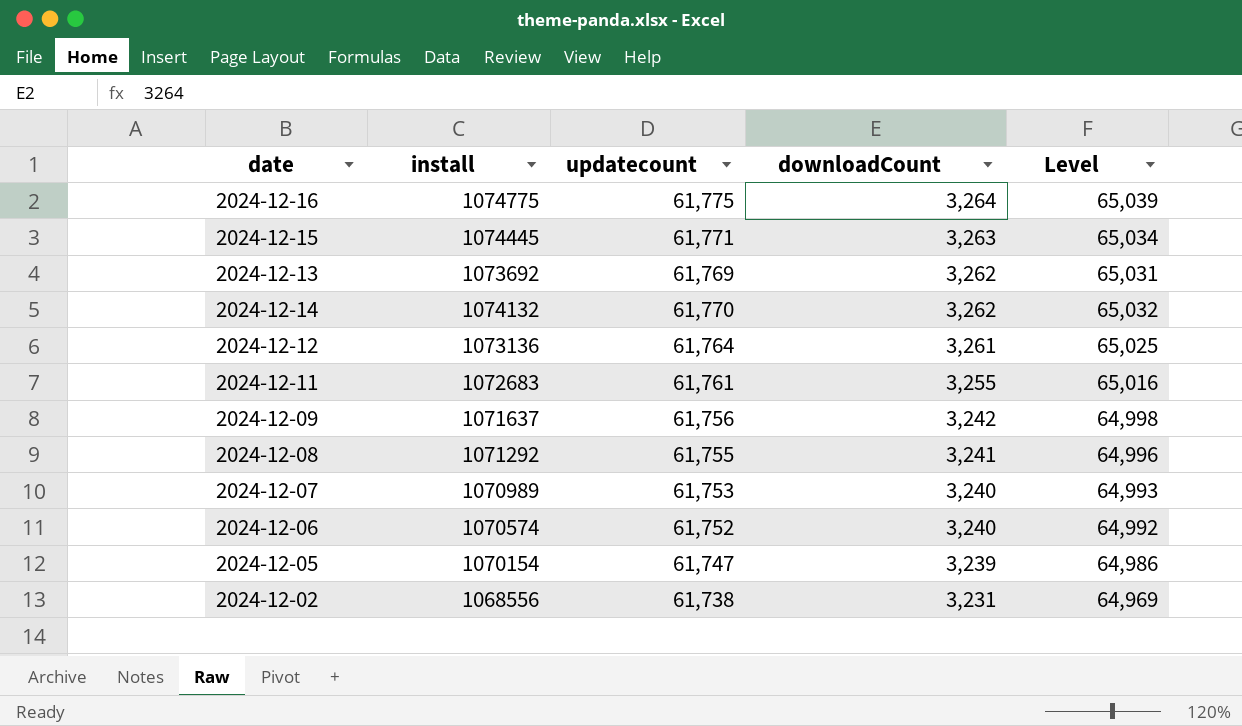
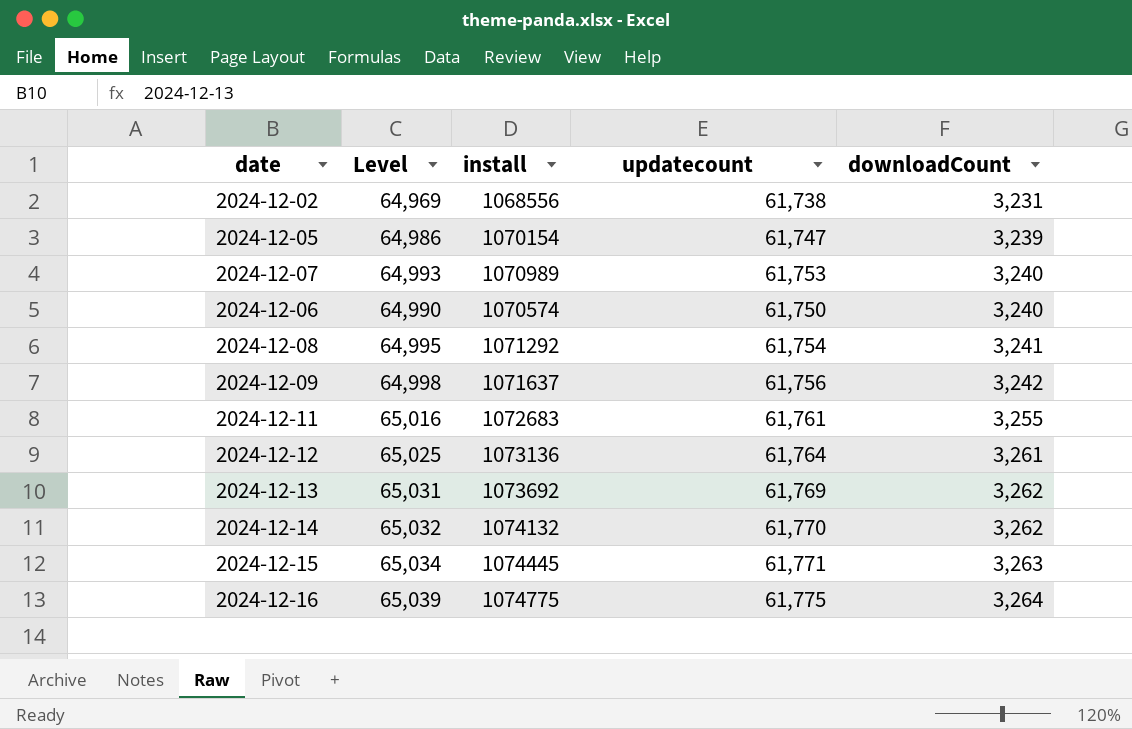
row order: downloadCount descending -> downloadCount ascending
column Level | position: 5 -> 2
2024-12-06 | Level: 64,992 -> 64,990
2024-12-06 | updatecount: 61,752 -> 61,750
2024-12-08 | Level: 64,996 -> 64,995
2024-12-08 | updatecount: 61,755 -> 61,754

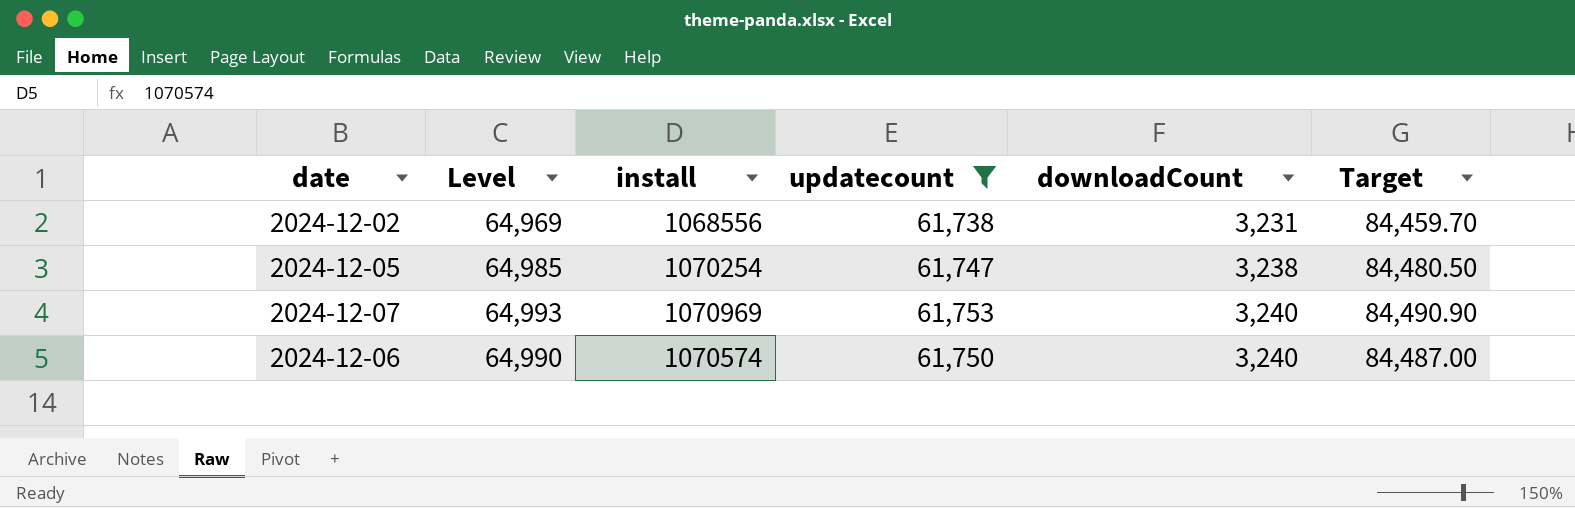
filter: none -> updatecount <= 61,753
column Target | formula: none -> [Level] * 1.3
2024-12-05 | Level: 64,986 -> 64,985
2024-12-05 | install: 1070154 -> 1070254
2024-12-05 | downloadCount: 3,239 -> 3,238
2024-12-07 | install: 1070989 -> 1070969

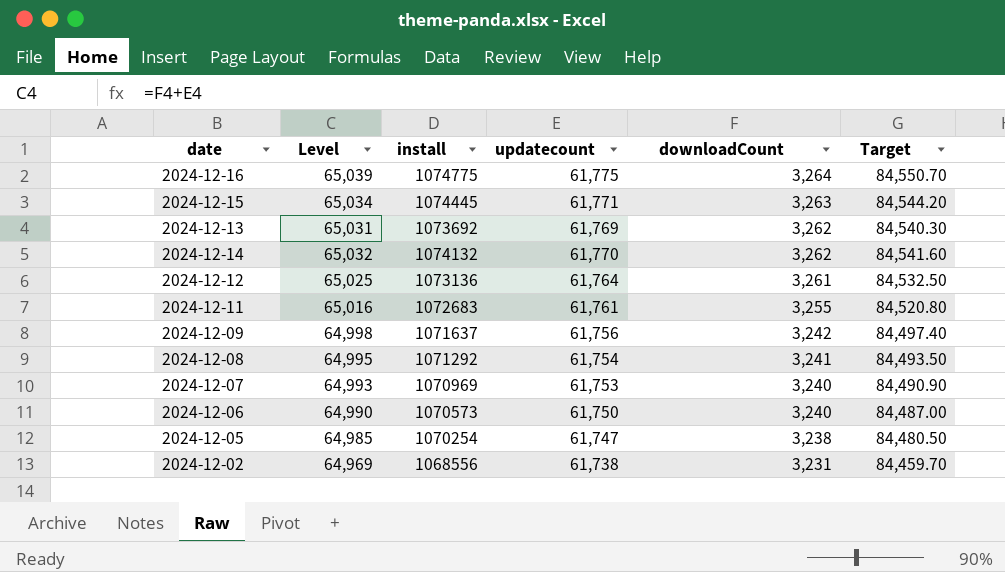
filter: updatecount <= 61,753 -> none
row order: downloadCount ascending -> downloadCount descending
2024-12-06 | install: 1070574 -> 1070573

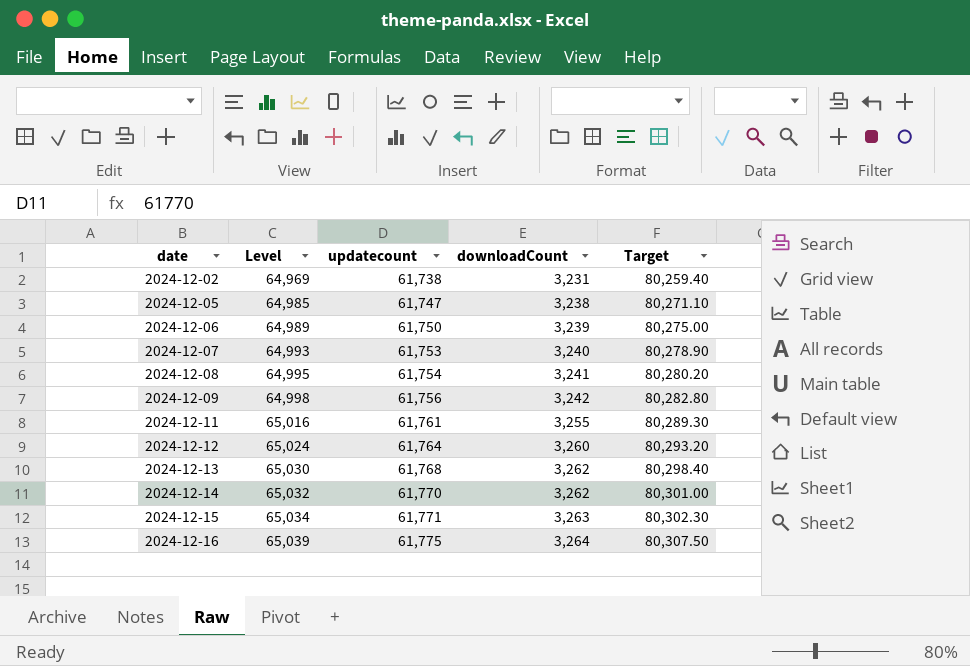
row order: downloadCount descending -> date ascending
column install | position: 3 -> none
column Target | formula: [Level] * 1.3 -> [updatecount] * 1.3
2024-12-06 | Level: 64,990 -> 64,989
2024-12-06 | downloadCount: 3,240 -> 3,239
2024-12-12 | Level: 65,025 -> 65,024
2024-12-12 | downloadCount: 3,261 -> 3,260
2024-12-13 | Level: 65,031 -> 65,030
2024-12-13 | updatecount: 61,769 -> 61,768

